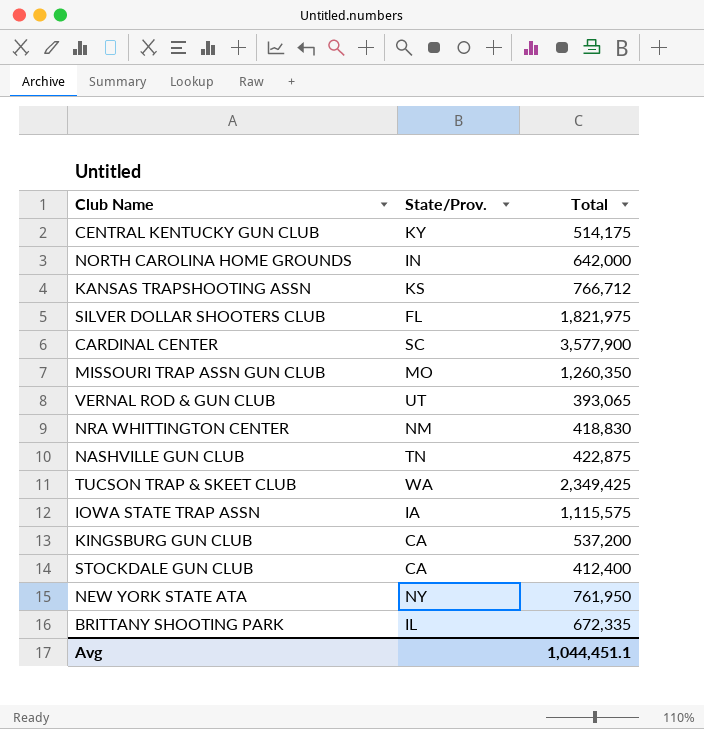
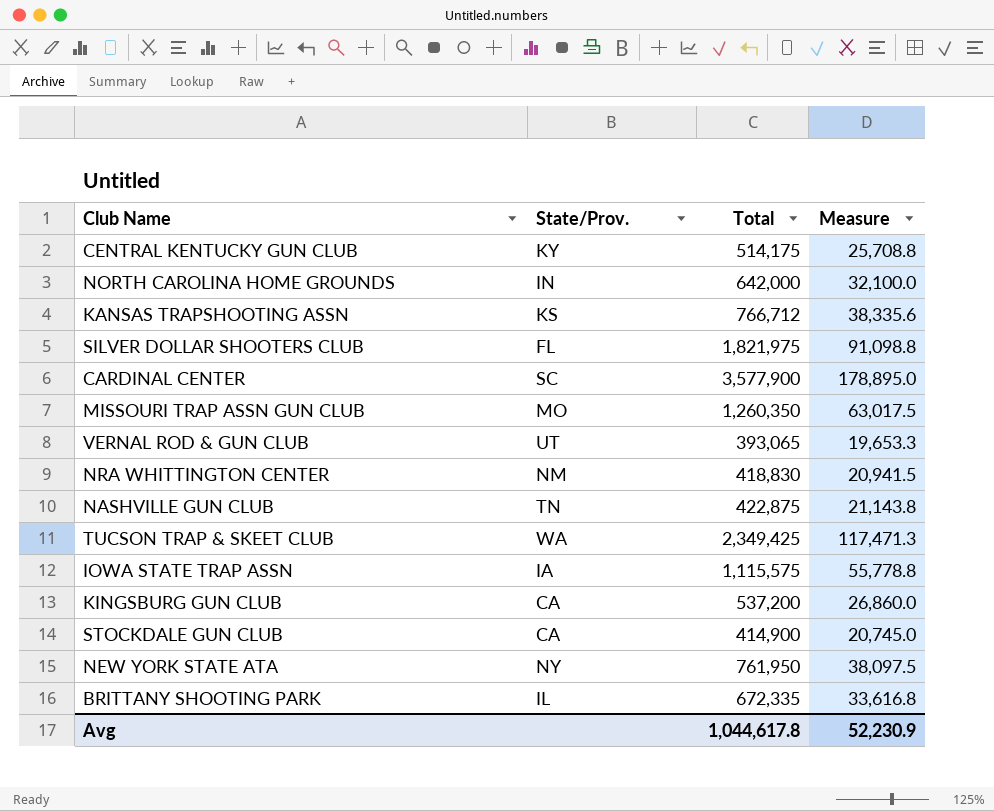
column Measure | formula: none -> [Total] * 0.05
STOCKDALE GUN CLUB | Total: 412,400 -> 414,900
Avg | Total: 1,044,451.1 -> 1,044,617.8

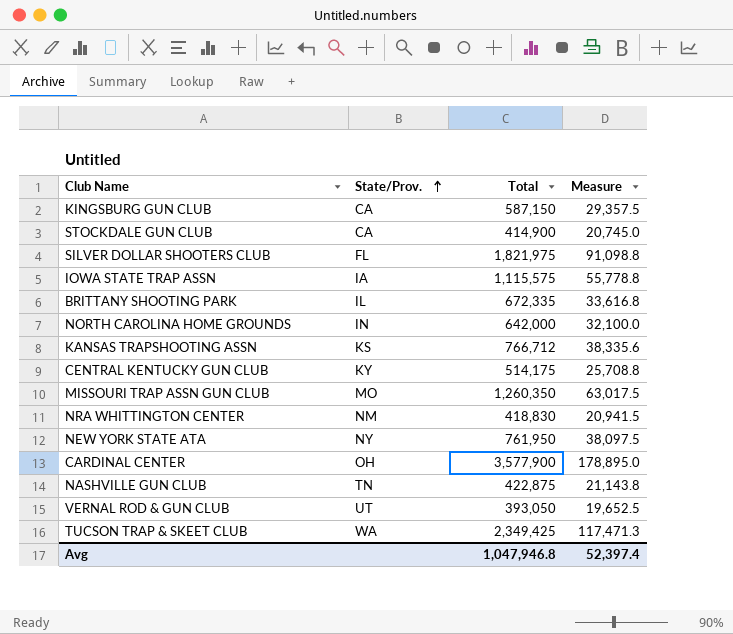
row order: none -> State/Prov. ascending
KINGSBURG GUN CLUB | Total: 537,200 -> 587,150
KINGSBURG GUN CLUB | Measure: 26,860.0 -> 29,357.5
CARDINAL CENTER | State/Prov.: SC -> OH
VERNAL ROD & GUN CLUB | Total: 393,065 -> 393,050
VERNAL ROD & GUN CLUB | Measure: 19,653.3 -> 19,652.5
Avg | Total: 1,044,617.8 -> 1,047,946.8
Avg | Measure: 52,230.9 -> 52,397.4

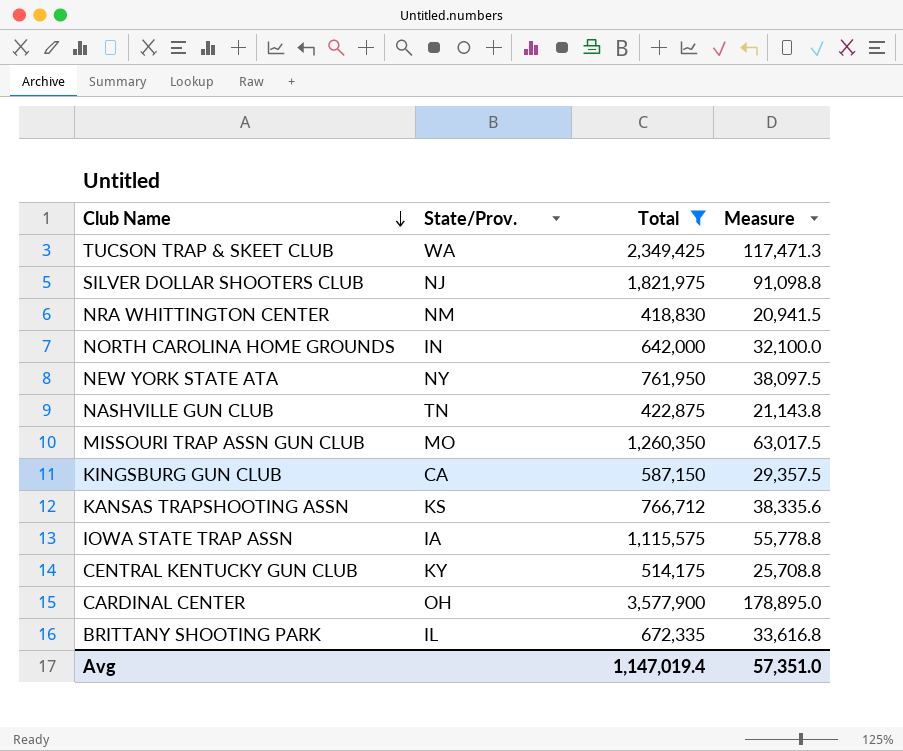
filter: none -> Total >= 418,830
row order: State/Prov. ascending -> Club Name descending
SILVER DOLLAR SHOOTERS CLUB | State/Prov.: FL -> NJ
Avg | Total: 1,047,946.8 -> 1,147,019.4
Avg | Measure: 52,397.4 -> 57,351.0

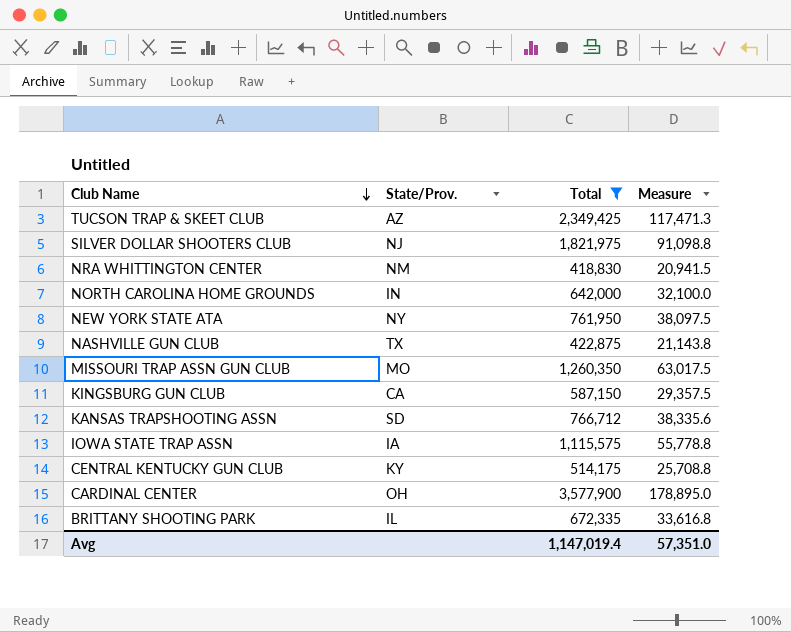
TUCSON TRAP & SKEET CLUB | State/Prov.: WA -> AZ
NASHVILLE GUN CLUB | State/Prov.: TN -> TX
KANSAS TRAPSHOOTING ASSN | State/Prov.: KS -> SD

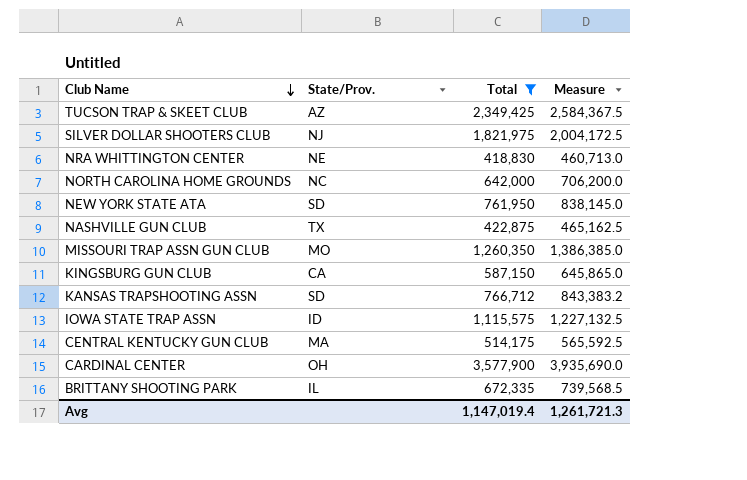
column Measure | formula: [Total] * 0.05 -> [Total] * 1.1
NRA WHITTINGTON CENTER | State/Prov.: NM -> NE
NORTH CAROLINA HOME GROUNDS | State/Prov.: IN -> NC
NEW YORK STATE ATA | State/Prov.: NY -> SD
IOWA STATE TRAP ASSN | State/Prov.: IA -> ID
CENTRAL KENTUCKY GUN CLUB | State/Prov.: KY -> MA
Avg | Measure: 57,351.0 -> 1,261,721.3

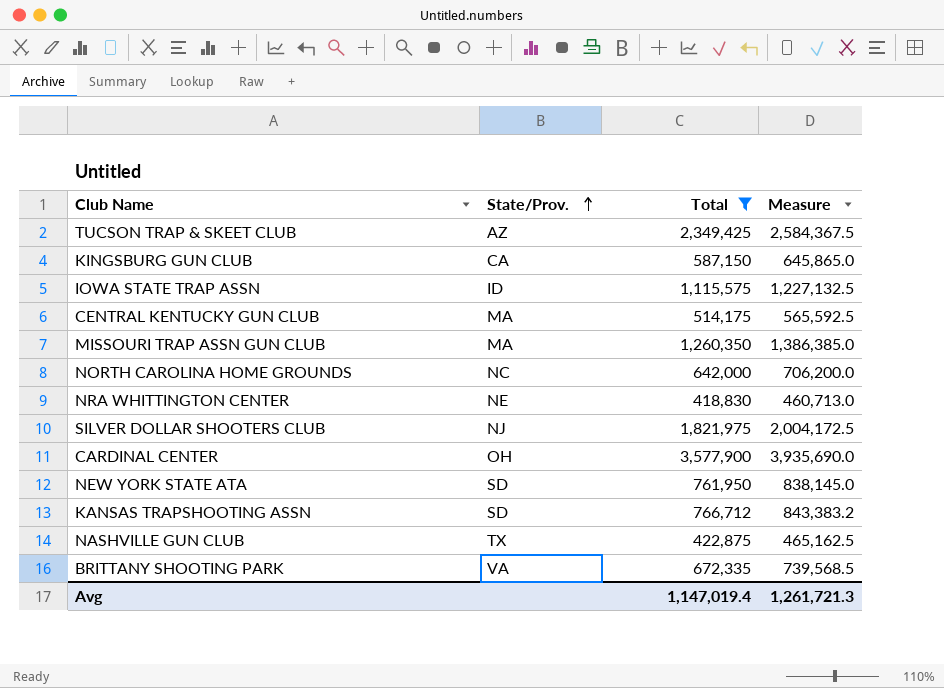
row order: Club Name descending -> State/Prov. ascending
MISSOURI TRAP ASSN GUN CLUB | State/Prov.: MO -> MA
BRITTANY SHOOTING PARK | State/Prov.: IL -> VA

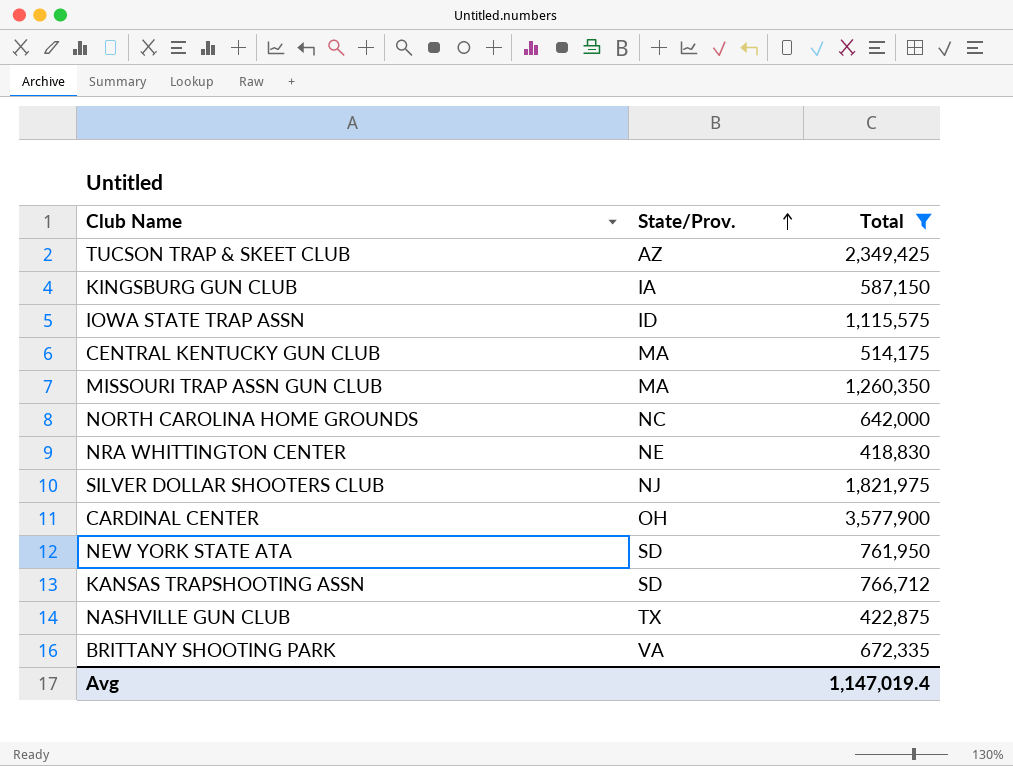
column Measure | formula: [Total] * 1.1 -> none
KINGSBURG GUN CLUB | State/Prov.: CA -> IA

